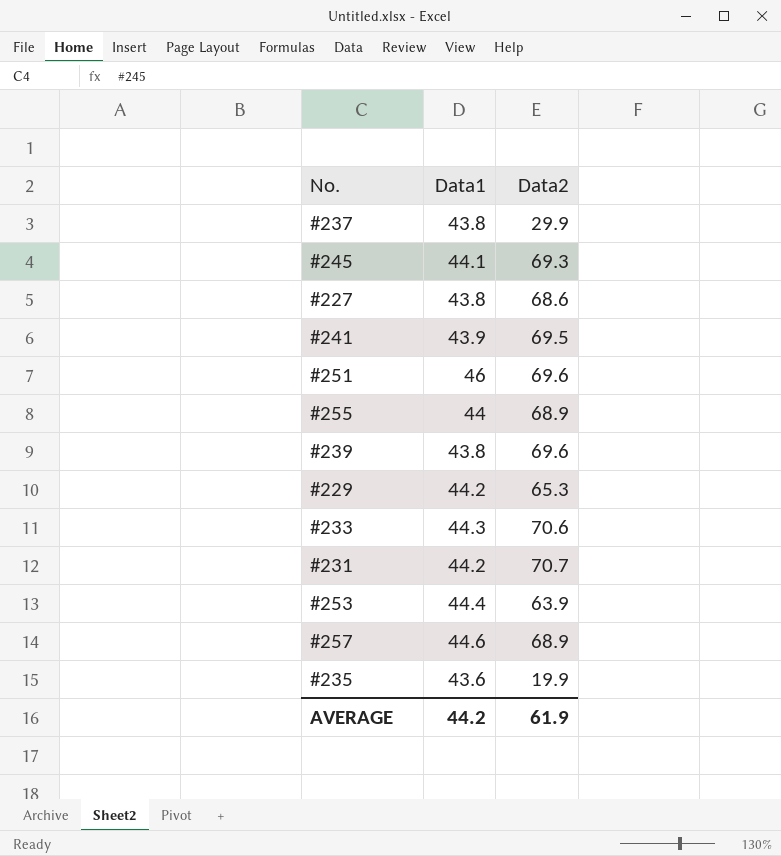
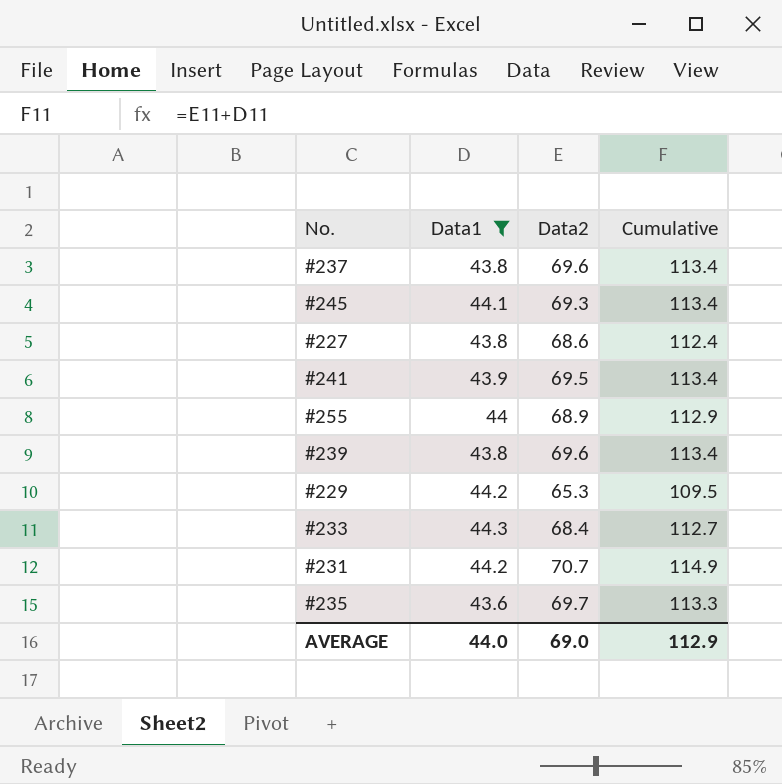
filter: none -> Data1 <= 44.3
column Cumulative | formula: none -> [Data1] + [Data2]
#237 | Data2: 29.9 -> 69.6
#233 | Data2: 70.6 -> 68.4
#235 | Data2: 19.9 -> 69.7
AVERAGE | Data1: 44.2 -> 44.0
AVERAGE | Data2: 61.9 -> 69.0

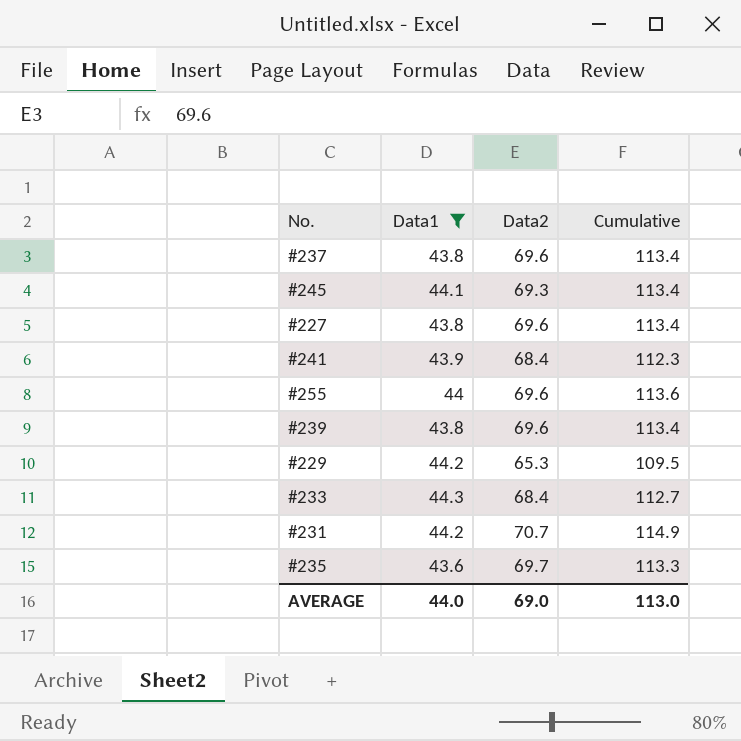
#227 | Data2: 68.6 -> 69.6
#227 | Cumulative: 112.4 -> 113.4
#241 | Data2: 69.5 -> 68.4
#241 | Cumulative: 113.4 -> 112.3
#255 | Data2: 68.9 -> 69.6
#255 | Cumulative: 112.9 -> 113.6
AVERAGE | Cumulative: 112.9 -> 113.0

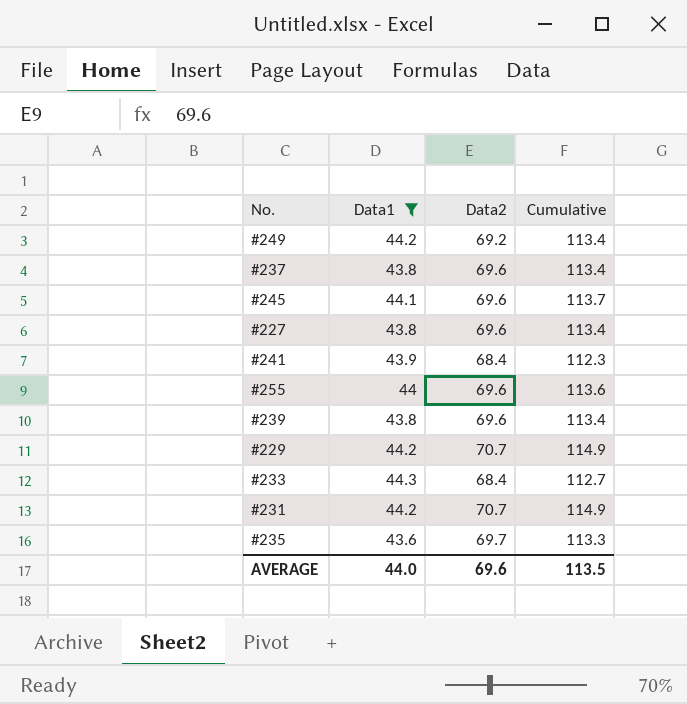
row #249: none -> 44.2 | 69.2 | 113.4
#245 | Data2: 69.3 -> 69.6
#245 | Cumulative: 113.4 -> 113.7
#229 | Data2: 65.3 -> 70.7
#229 | Cumulative: 109.5 -> 114.9
AVERAGE | Data2: 69.0 -> 69.6
AVERAGE | Cumulative: 113.0 -> 113.5

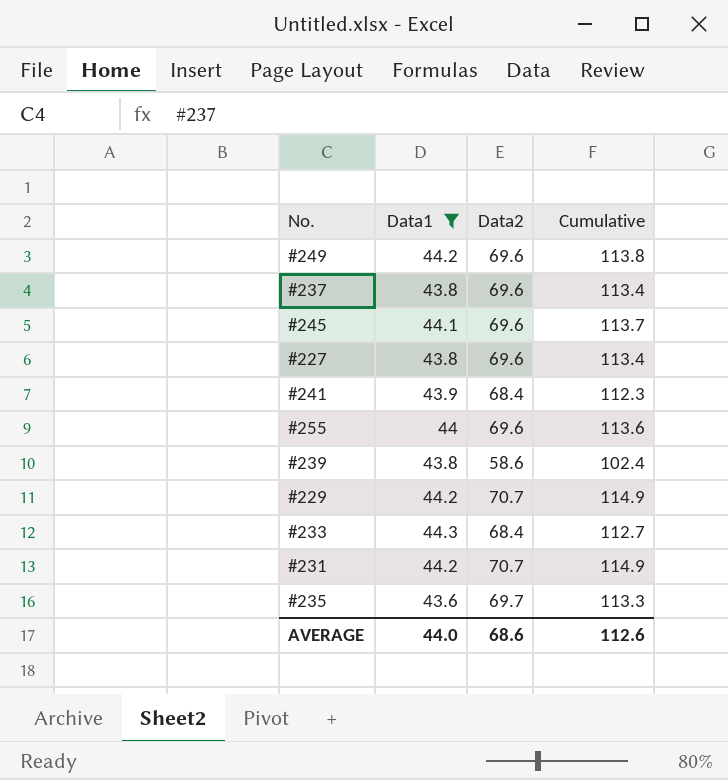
#249 | Data2: 69.2 -> 69.6
#249 | Cumulative: 113.4 -> 113.8
#239 | Data2: 69.6 -> 58.6
#239 | Cumulative: 113.4 -> 102.4
AVERAGE | Data2: 69.6 -> 68.6
AVERAGE | Cumulative: 113.5 -> 112.6

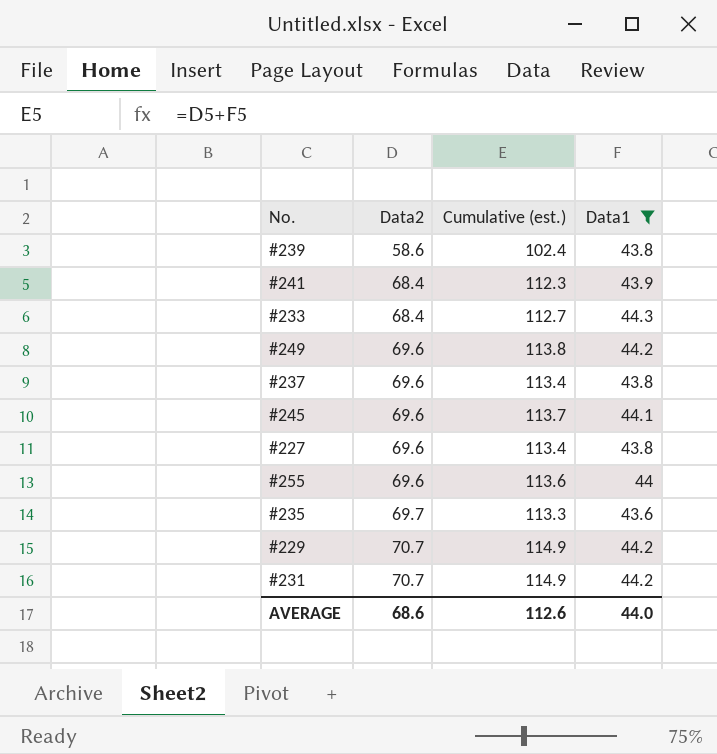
row order: none -> Data2 ascending
column name: Cumulative -> Cumulative (est.)
column Data1 | position: 2 -> 4

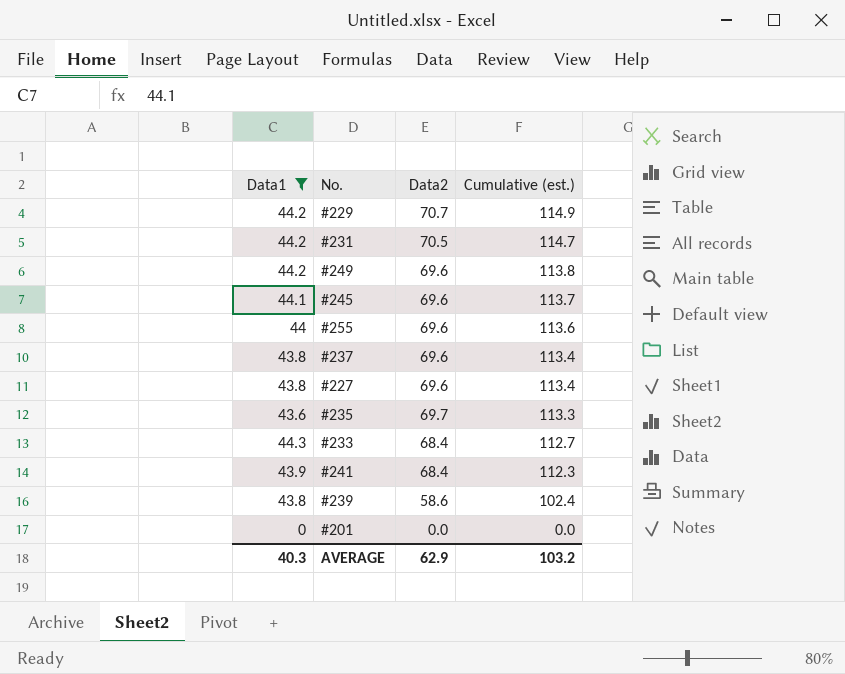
row order: Data2 ascending -> Cumulative (est.) descending
column Data1 | position: 4 -> 1
#231 | Data2: 70.7 -> 70.5
#231 | Cumulative (est.): 114.9 -> 114.7
row #201: none -> 0 | 0.0 | 0.0
AVERAGE | Data1: 44.0 -> 40.3
AVERAGE | Data2: 68.6 -> 62.9
AVERAGE | Cumulative (est.): 112.6 -> 103.2

